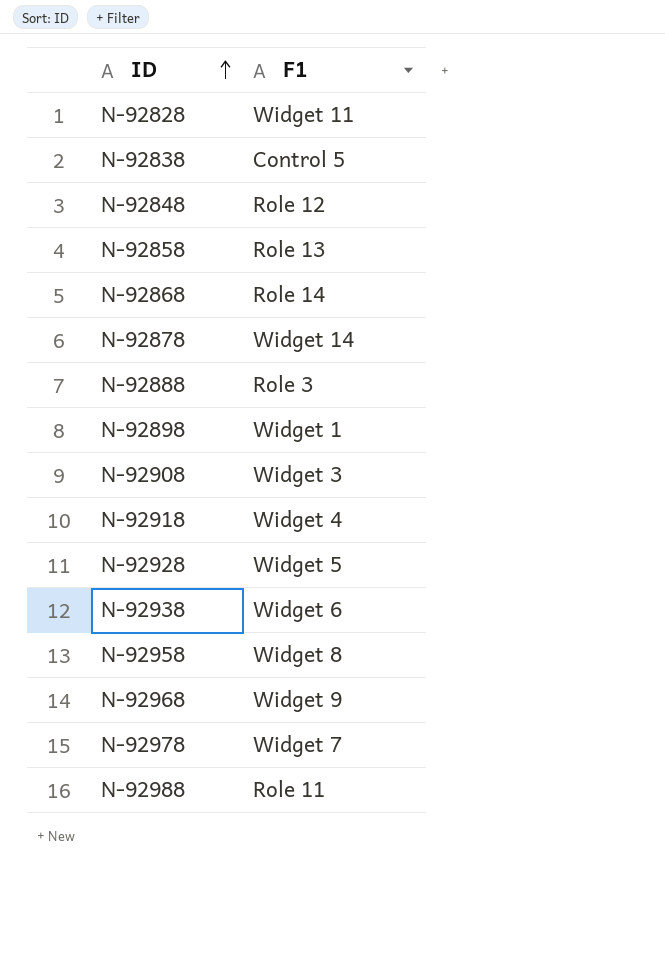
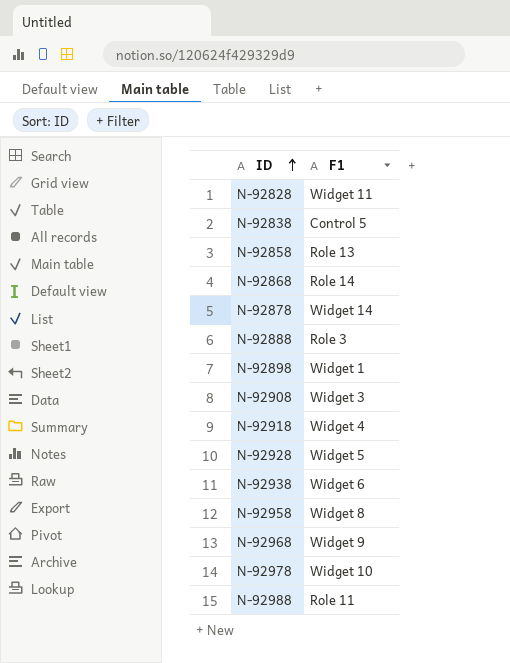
row N-92848: Role 12 -> none
N-92978 | F1: Widget 7 -> Widget 10

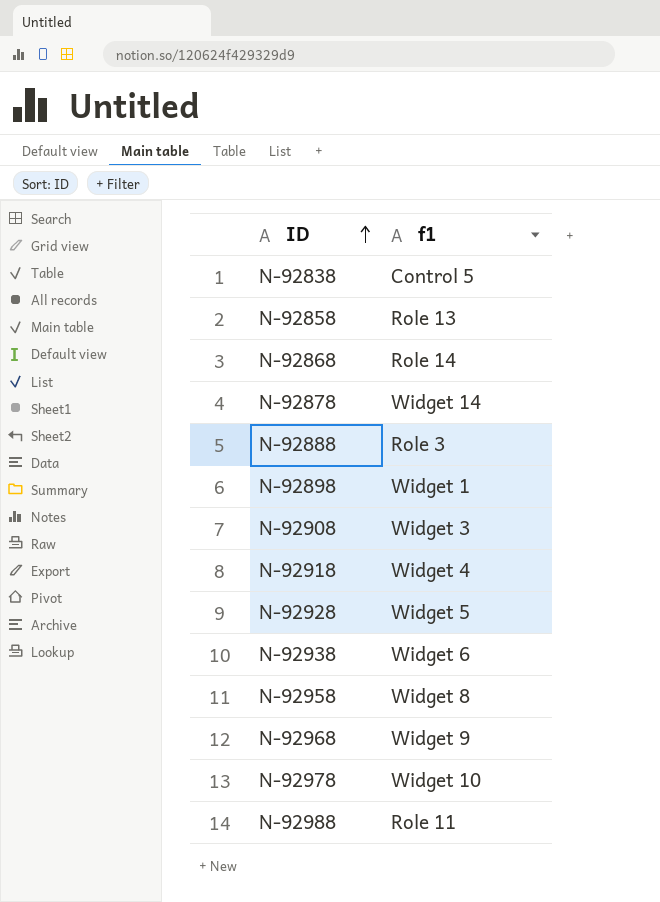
column name: F1 -> f1
row N-92828: Widget 11 -> none

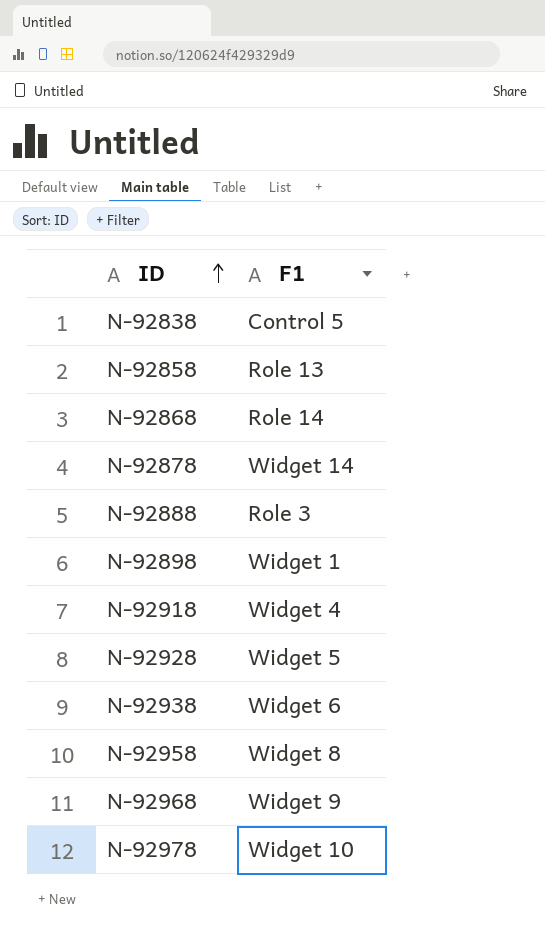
column name: f1 -> F1
row N-92908: Widget 3 -> none
row N-92988: Role 11 -> none

